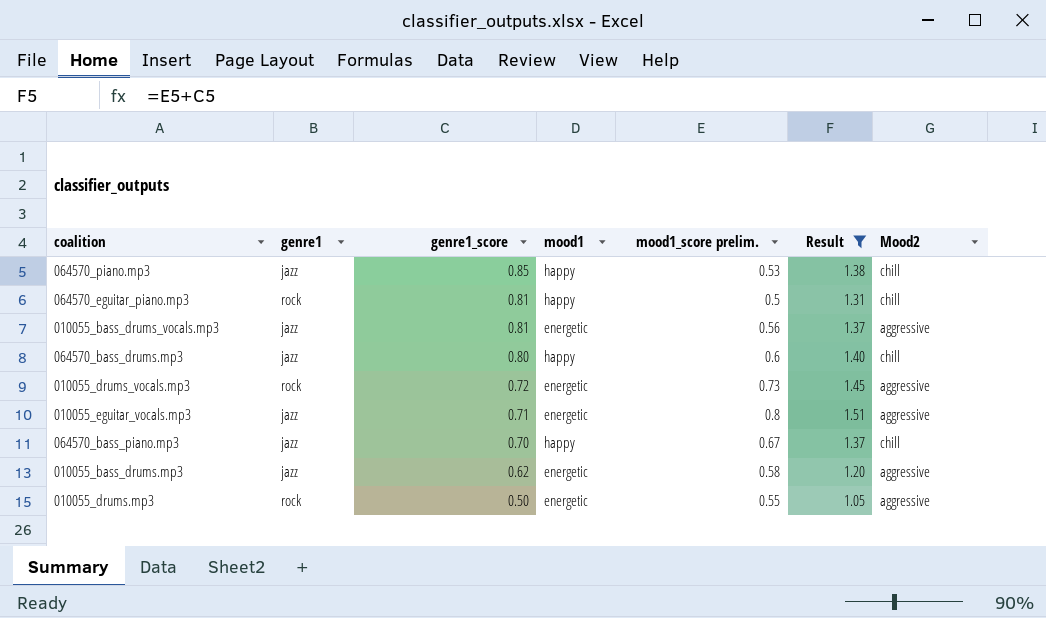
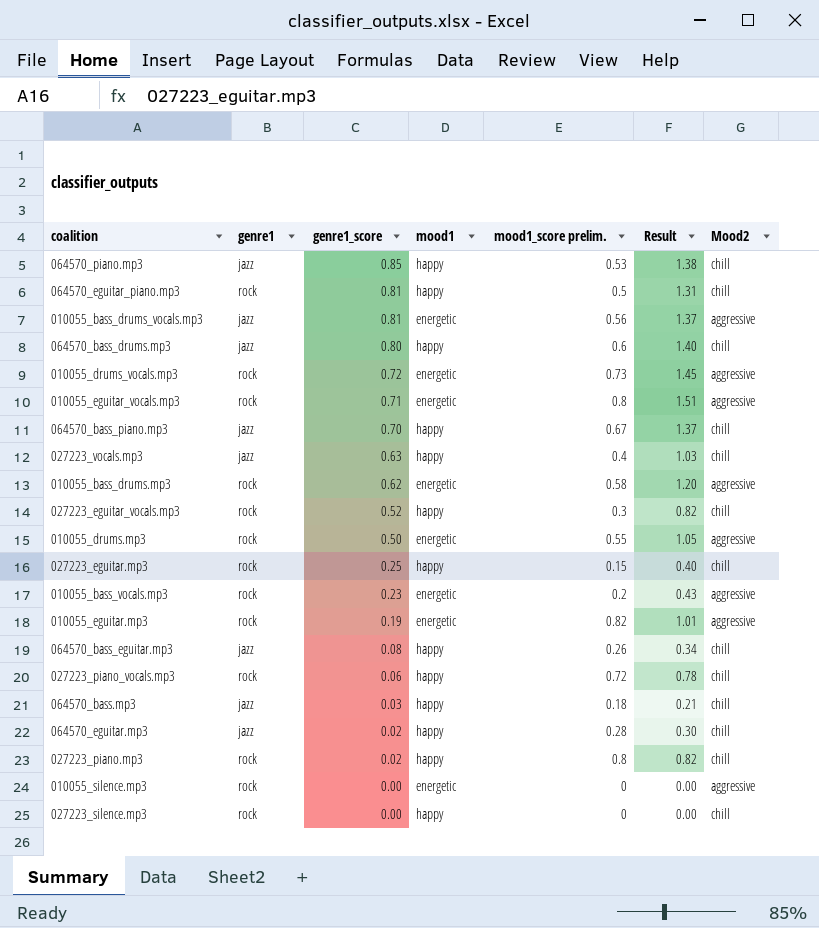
filter: Result >= 1.05 -> none
010055_eguitar_vocals.mp3 | genre1: jazz -> rock
010055_bass_drums.mp3 | genre1: jazz -> rock

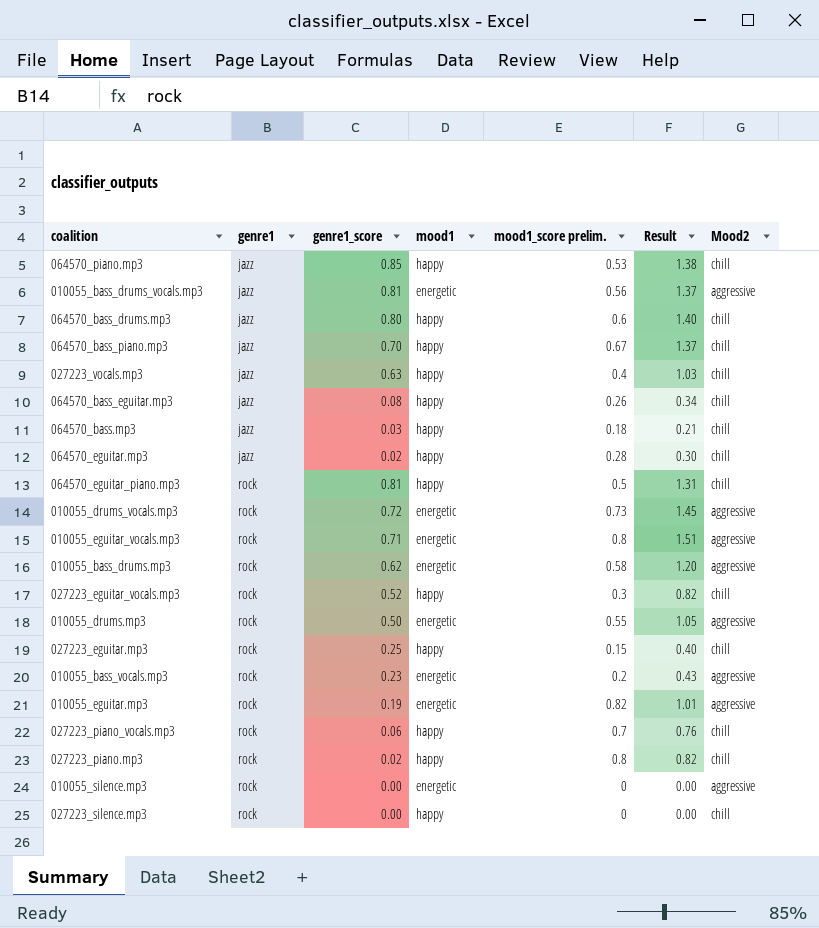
row order: genre1_score descending -> genre1 ascending
027223_piano_vocals.mp3 | mood1_score prelim.: 0.72 -> 0.7
027223_piano_vocals.mp3 | Result: 0.78 -> 0.76

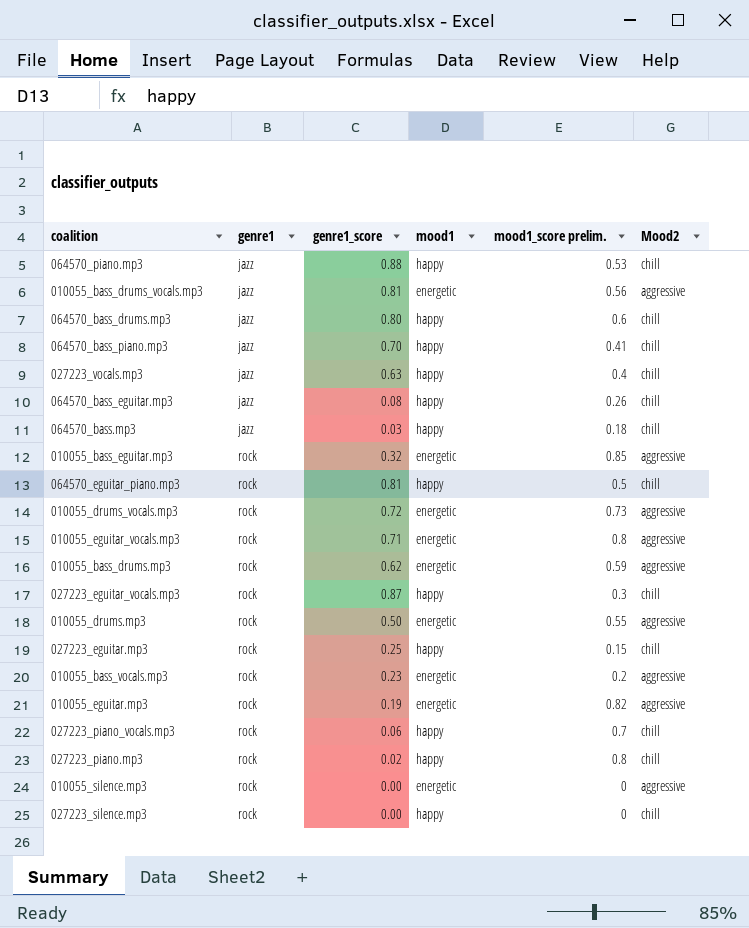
column Result | formula: [genre1_score] + [mood1_score prelim.] -> none
row 064570_eguitar.mp3: jazz | 0.02 | happy | 0.28 | 0.30 | chill -> none
064570_piano.mp3 | genre1_score: 0.85 -> 0.88
064570_bass_piano.mp3 | mood1_score prelim.: 0.67 -> 0.41
row 010055_bass_eguitar.mp3: none -> rock | 0.32 | energetic | 0.85 | aggressive
010055_bass_drums.mp3 | mood1_score prelim.: 0.58 -> 0.59
027223_eguitar_vocals.mp3 | genre1_score: 0.52 -> 0.87

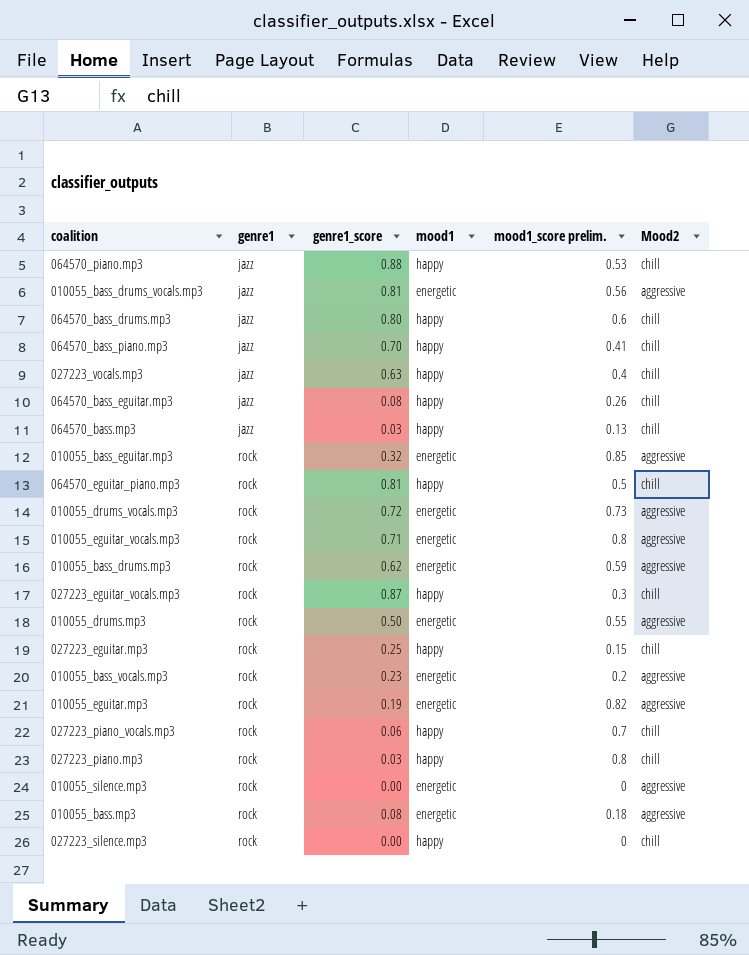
064570_bass.mp3 | mood1_score prelim.: 0.18 -> 0.13
027223_piano.mp3 | genre1_score: 0.02 -> 0.03
row 010055_bass.mp3: none -> rock | 0.08 | energetic | 0.18 | aggressive

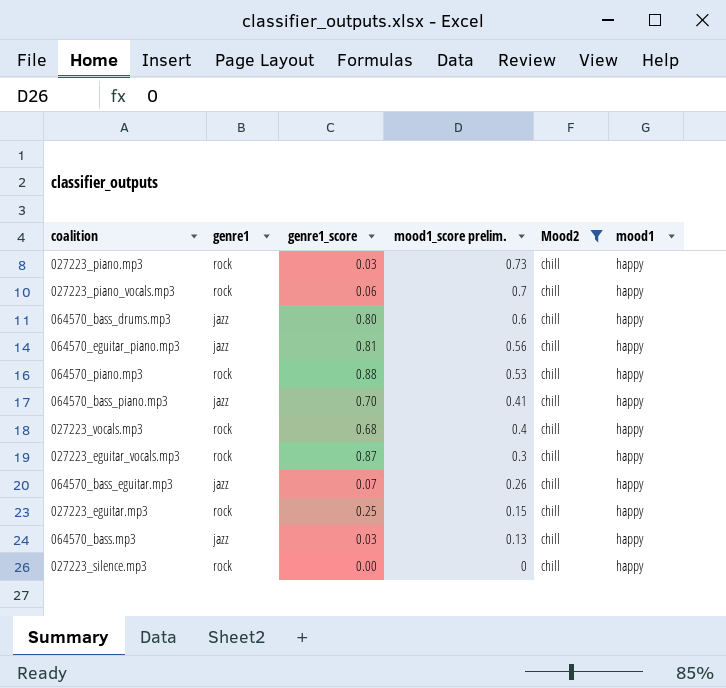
filter: none -> Mood2 = chill
row order: genre1 ascending -> mood1_score prelim. descending
column mood1 | position: 4 -> 6
027223_piano.mp3 | mood1_score prelim.: 0.8 -> 0.73
064570_eguitar_piano.mp3 | genre1: rock -> jazz
064570_eguitar_piano.mp3 | mood1_score prelim.: 0.5 -> 0.56
064570_piano.mp3 | genre1: jazz -> rock
027223_vocals.mp3 | genre1: jazz -> rock
027223_vocals.mp3 | genre1_score: 0.63 -> 0.68
064570_bass_eguitar.mp3 | genre1_score: 0.08 -> 0.07

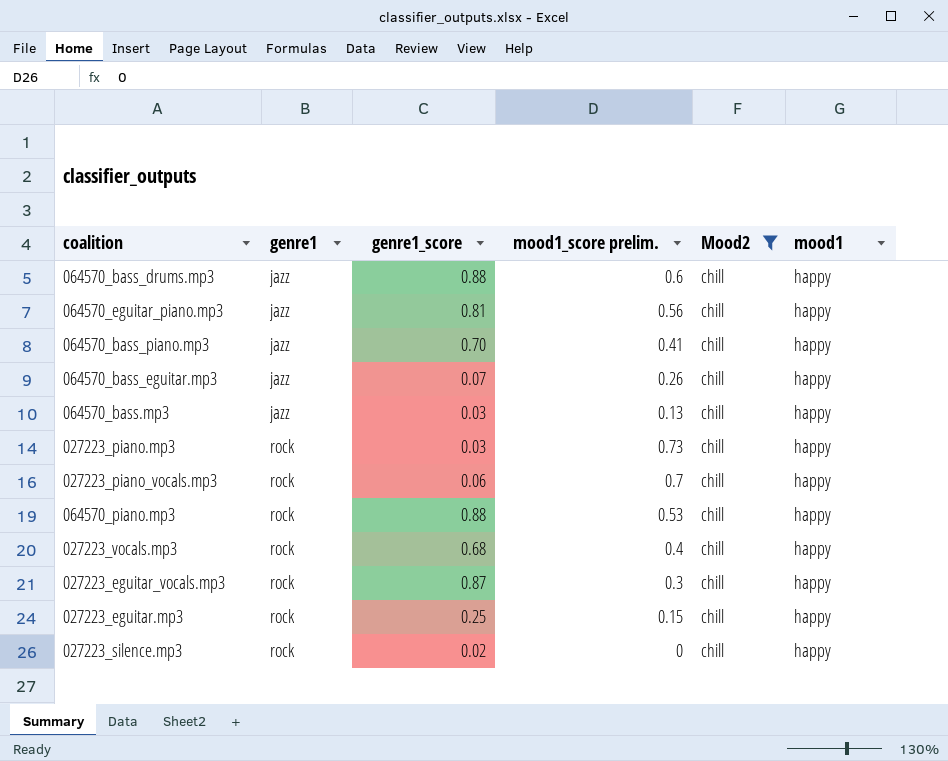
row order: mood1_score prelim. descending -> genre1 ascending
064570_bass_drums.mp3 | genre1_score: 0.80 -> 0.88
027223_silence.mp3 | genre1_score: 0.00 -> 0.02

